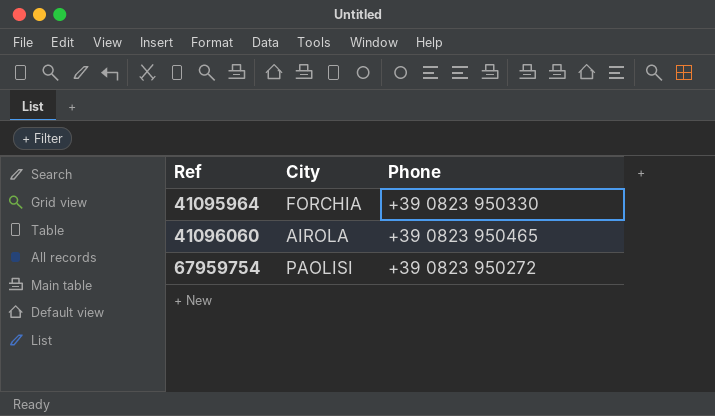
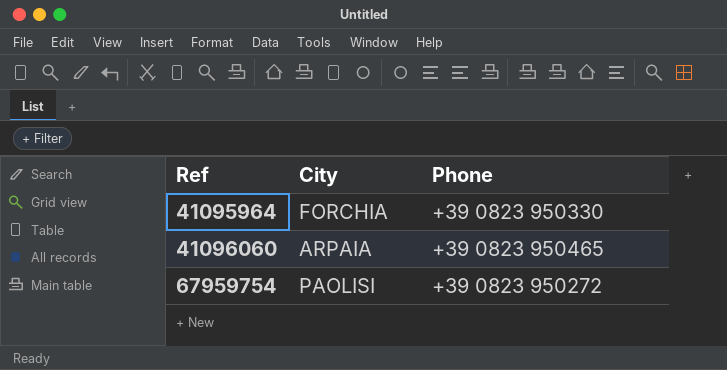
41096060 | City: AIROLA -> ARPAIA

